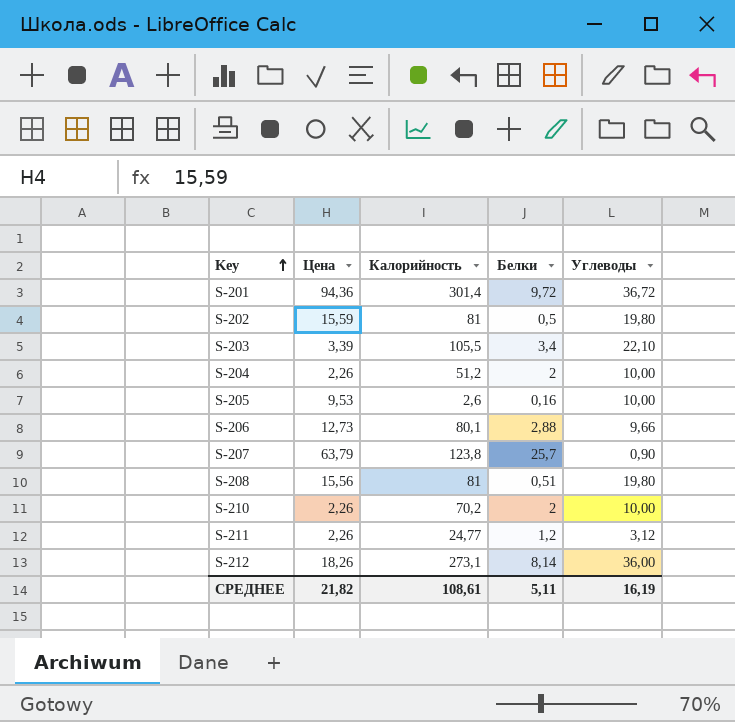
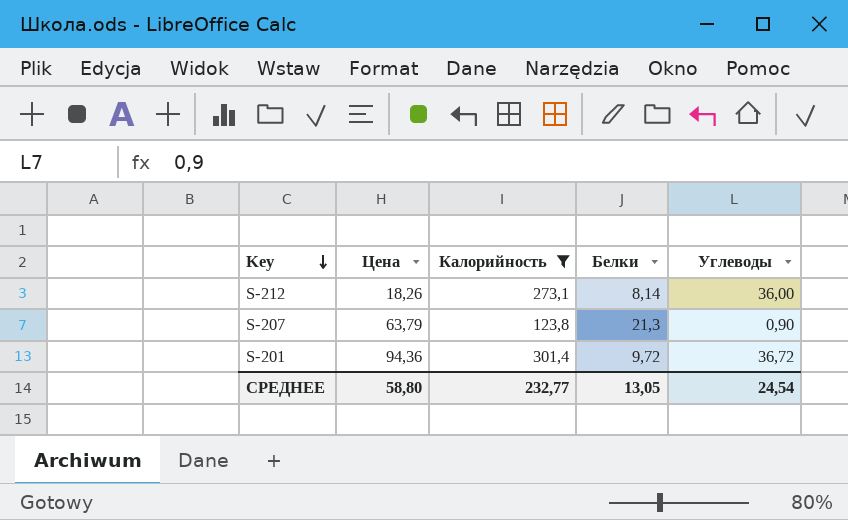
filter: none -> Калорийность >= 123,8
row order: Key ascending -> Key descending
S-207 | Белки: 25,7 -> 21,3
СРЕДНЕЕ | Цена: 21,82 -> 58,80
СРЕДНЕЕ | Калорийность: 108,61 -> 232,77
СРЕДНЕЕ | Белки: 5,11 -> 13,05
СРЕДНЕЕ | Углеводы: 16,19 -> 24,54

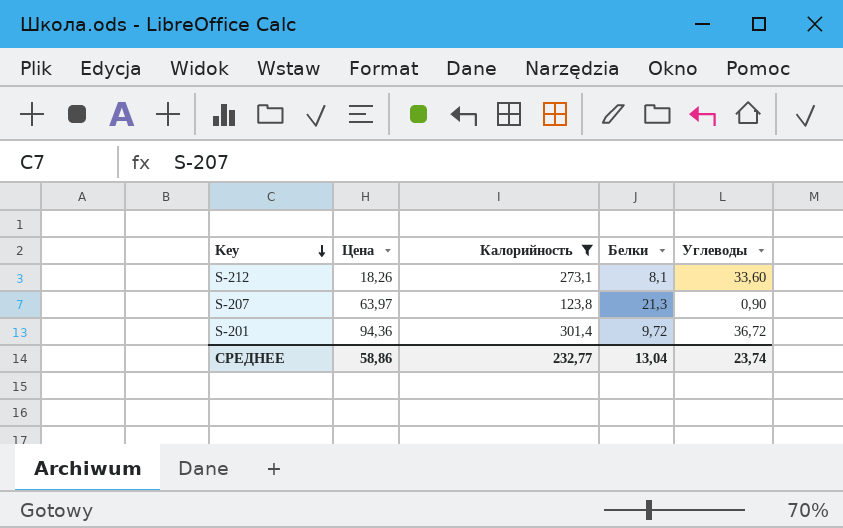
S-212 | Белки: 8,14 -> 8,1
S-212 | Углеводы: 36,00 -> 33,60
S-207 | Цена: 63,79 -> 63,97
СРЕДНЕЕ | Цена: 58,80 -> 58,86
СРЕДНЕЕ | Белки: 13,05 -> 13,04
СРЕДНЕЕ | Углеводы: 24,54 -> 23,74

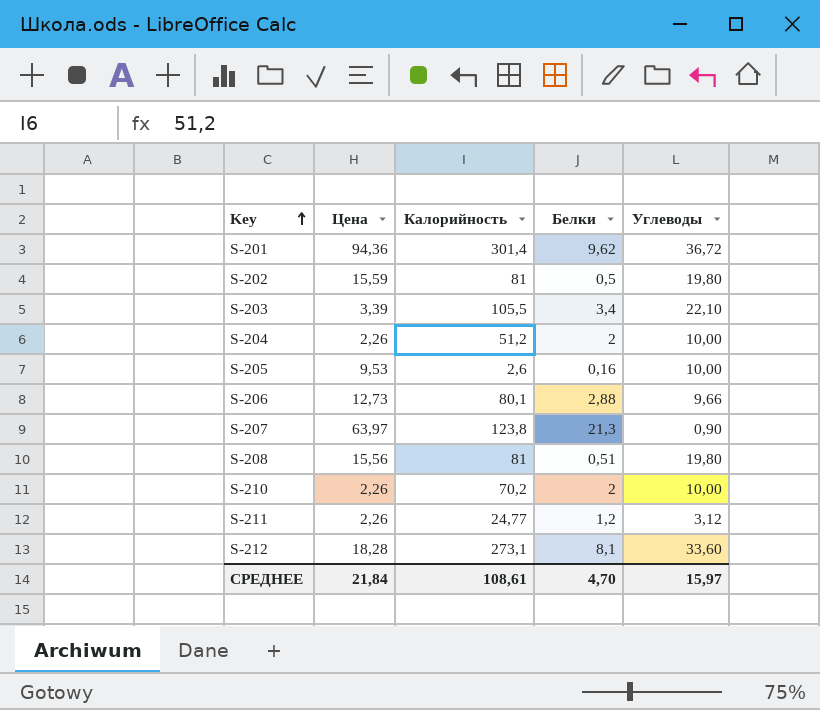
filter: Калорийность >= 123,8 -> none
row order: Key descending -> Key ascending
S-201 | Белки: 9,72 -> 9,62
S-212 | Цена: 18,26 -> 18,28
СРЕДНЕЕ | Цена: 58,86 -> 21,84
СРЕДНЕЕ | Калорийность: 232,77 -> 108,61
СРЕДНЕЕ | Белки: 13,04 -> 4,70
СРЕДНЕЕ | Углеводы: 23,74 -> 15,97

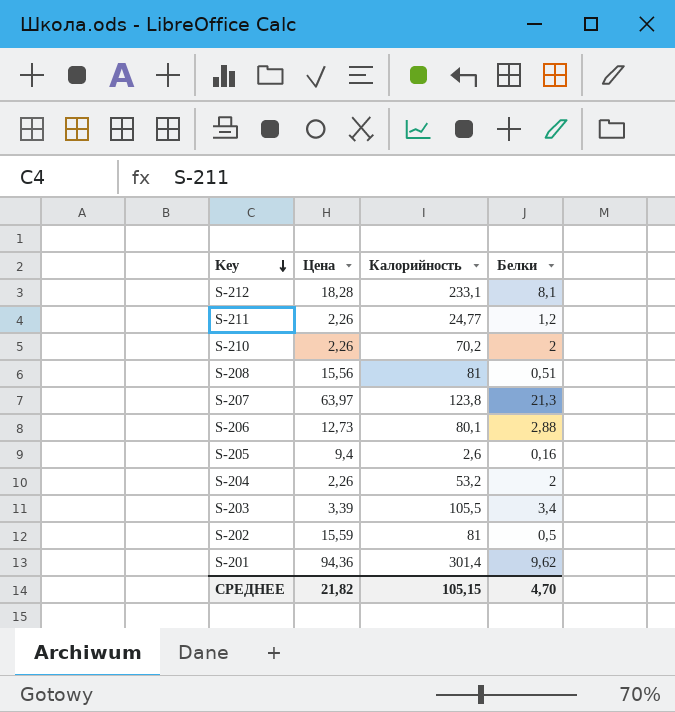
row order: Key ascending -> Key descending
column Углеводы | position: 5 -> none
S-212 | Калорийность: 273,1 -> 233,1
S-205 | Цена: 9,53 -> 9,4
S-204 | Калорийность: 51,2 -> 53,2
СРЕДНЕЕ | Цена: 21,84 -> 21,82
СРЕДНЕЕ | Калорийность: 108,61 -> 105,15

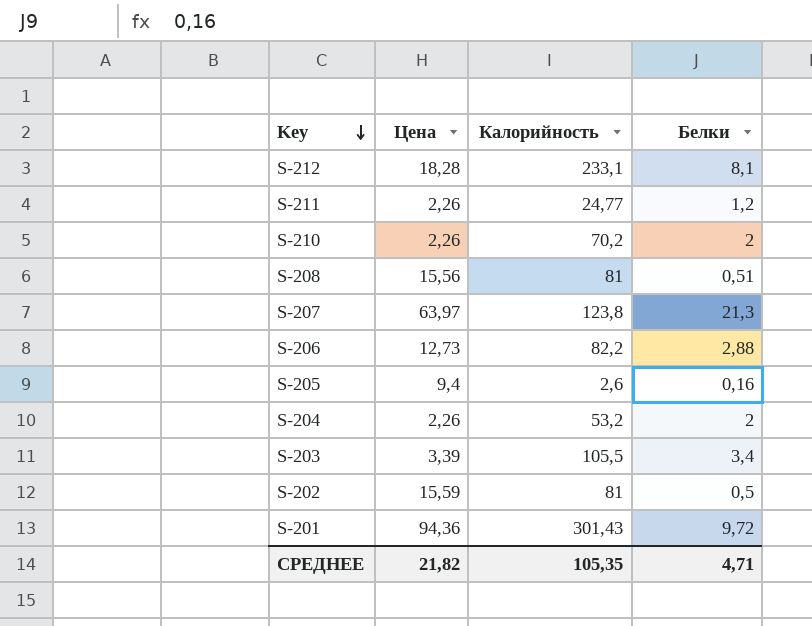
S-206 | Калорийность: 80,1 -> 82,2
S-201 | Калорийность: 301,4 -> 301,43
S-201 | Белки: 9,62 -> 9,72
СРЕДНЕЕ | Калорийность: 105,15 -> 105,35
СРЕДНЕЕ | Белки: 4,70 -> 4,71

